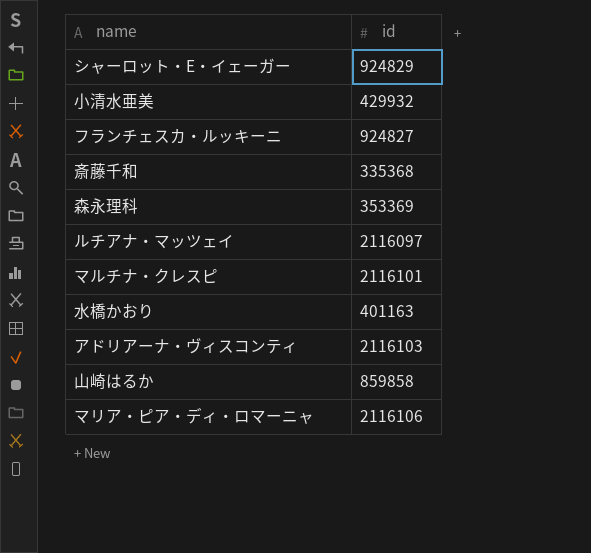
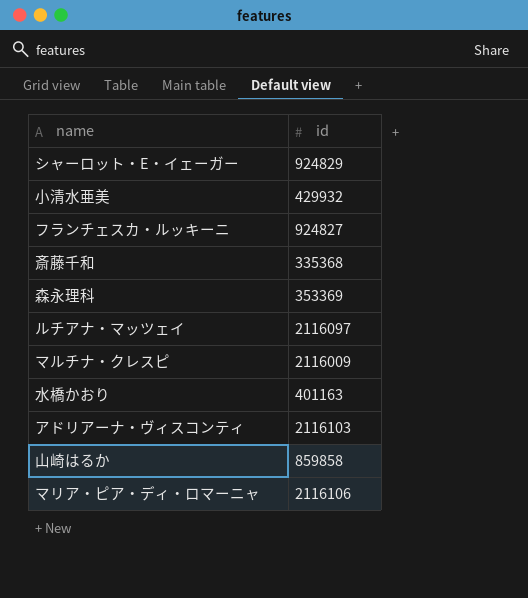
マルチナ・クレスピ | id: 2116101 -> 2116009

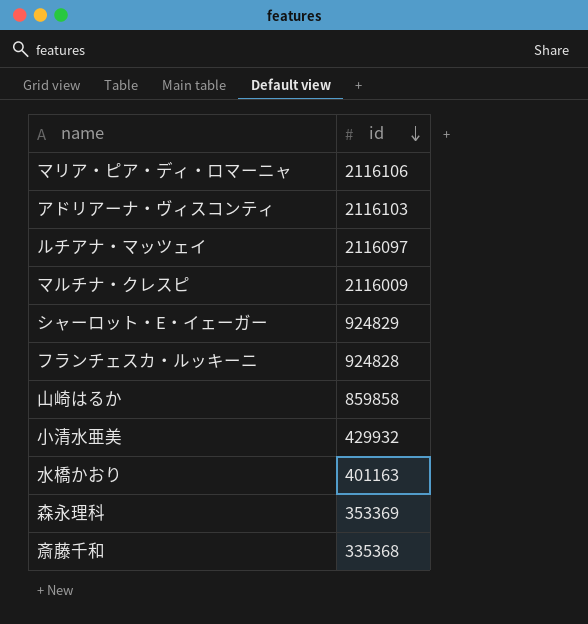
row order: none -> id descending
フランチェスカ・ルッキーニ | id: 924827 -> 924828

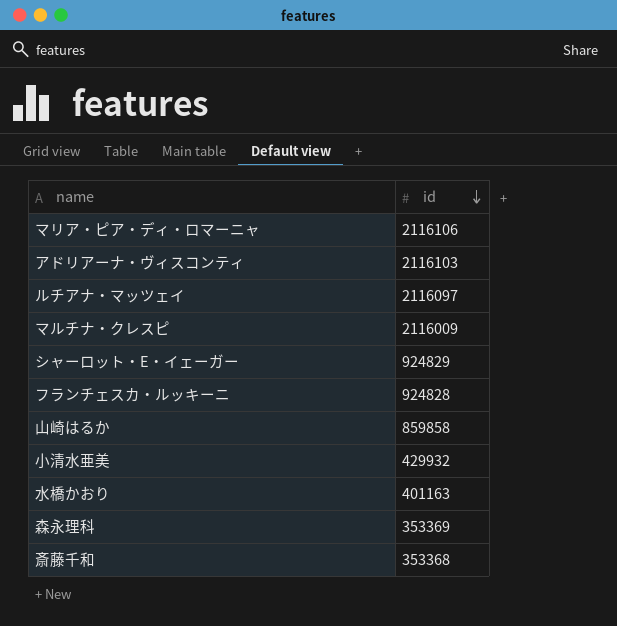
斎藤千和 | id: 335368 -> 353368

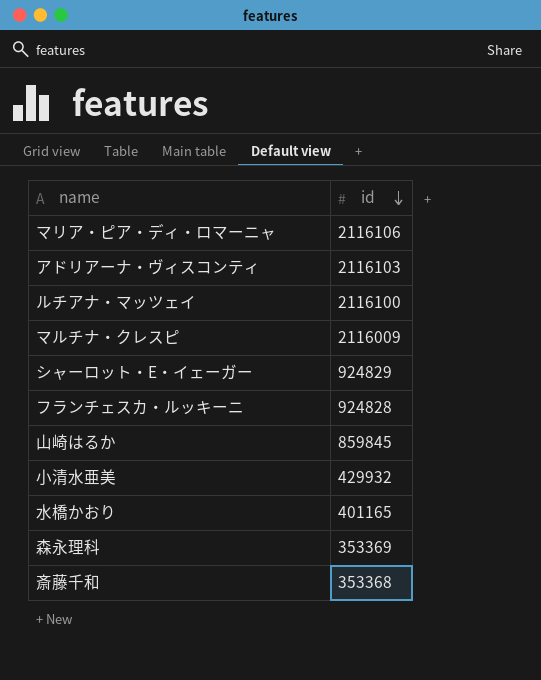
ルチアナ・マッツェイ | id: 2116097 -> 2116100
山崎はるか | id: 859858 -> 859845
水橋かおり | id: 401163 -> 401165

